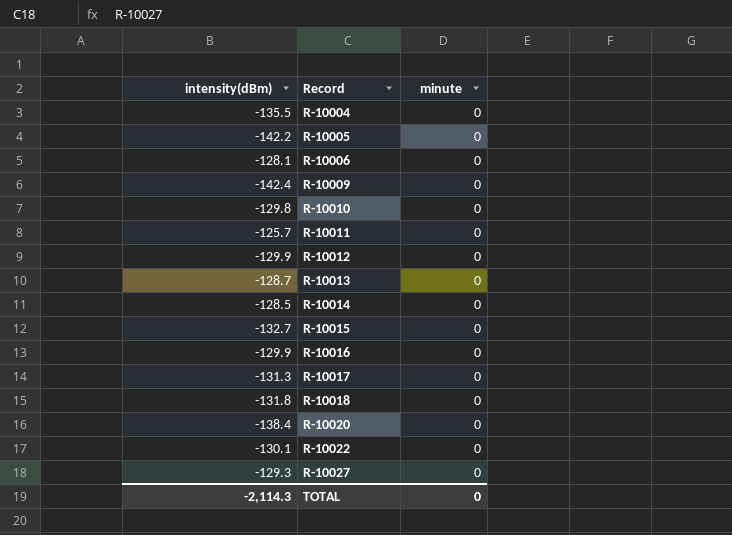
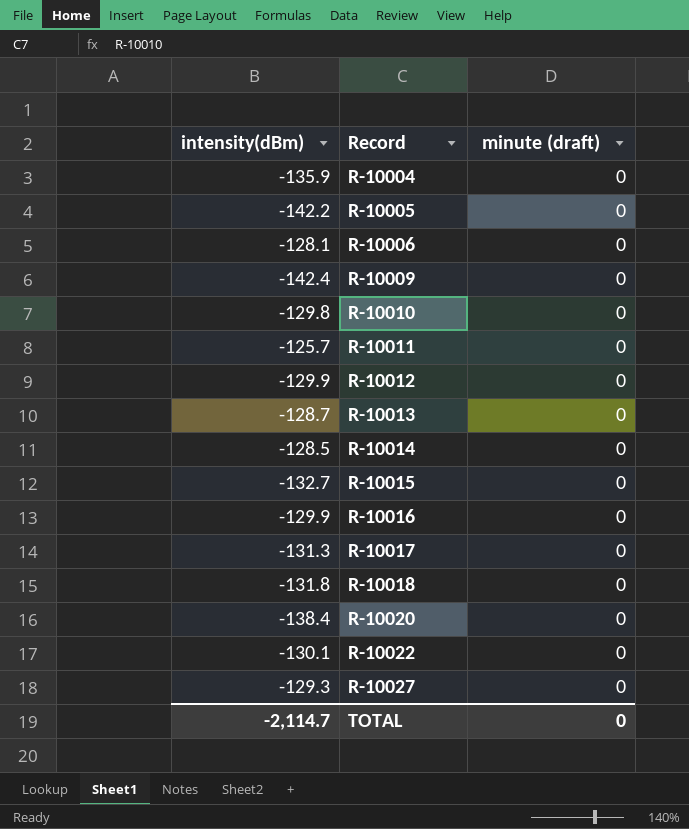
column name: minute -> minute (draft)
R-10004 | intensity(dBm): -135.5 -> -135.9
TOTAL | intensity(dBm): -2,114.3 -> -2,114.7

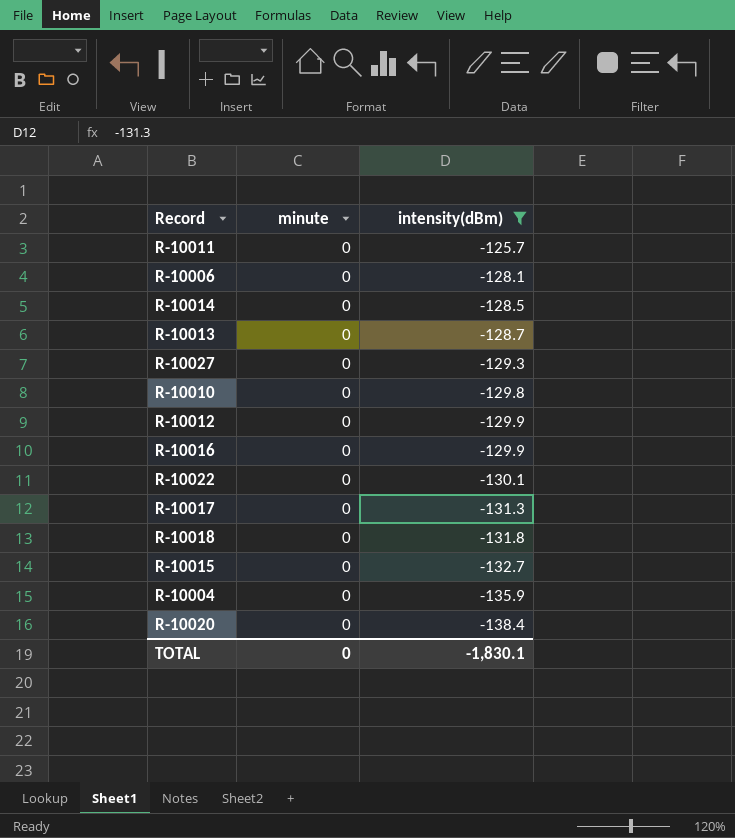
filter: none -> intensity(dBm) >= -138.4
row order: Record ascending -> intensity(dBm) descending
column name: minute (draft) -> minute
column intensity(dBm) | position: 1 -> 3
TOTAL | intensity(dBm): -2,114.7 -> -1,830.1

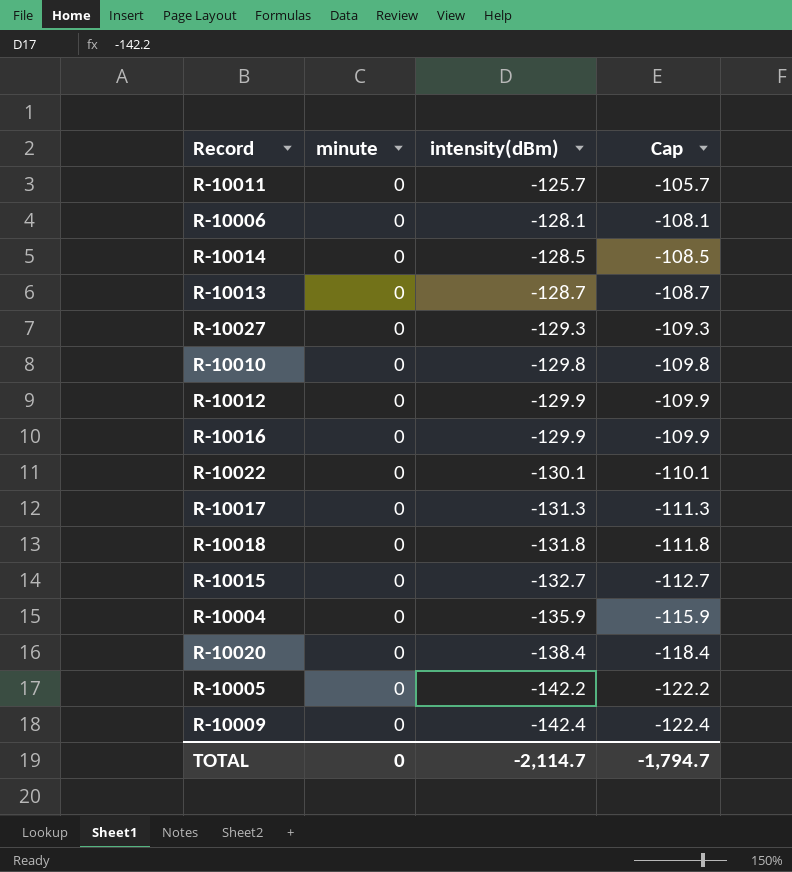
filter: intensity(dBm) >= -138.4 -> none
column Cap | formula: none -> [intensity(dBm)] + 20
TOTAL | intensity(dBm): -1,830.1 -> -2,114.7

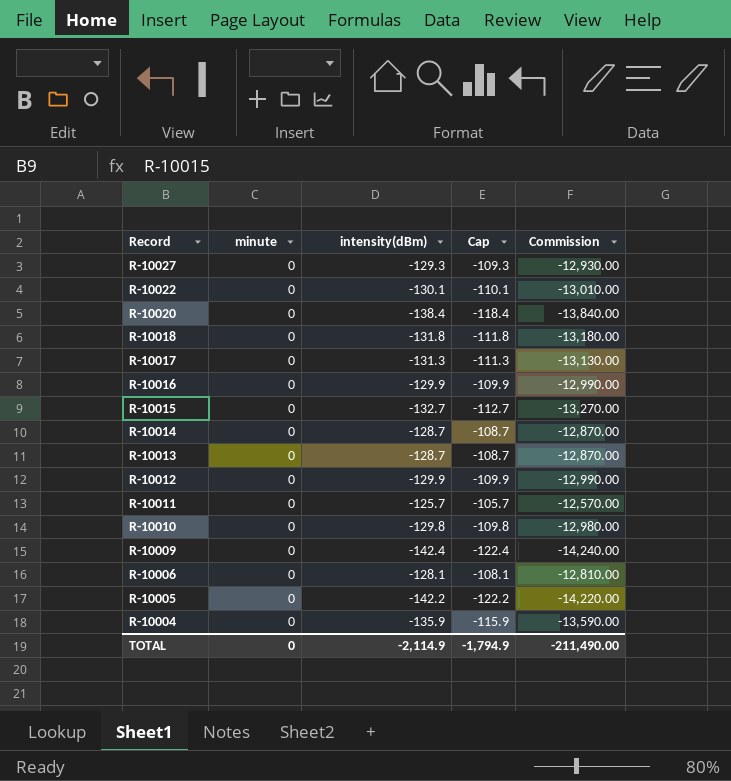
row order: intensity(dBm) descending -> Record descending
column Commission | formula: none -> [intensity(dBm)] * 100
R-10014 | intensity(dBm): -128.5 -> -128.7
R-10014 | Cap: -108.5 -> -108.7
TOTAL | intensity(dBm): -2,114.7 -> -2,114.9
TOTAL | Cap: -1,794.7 -> -1,794.9

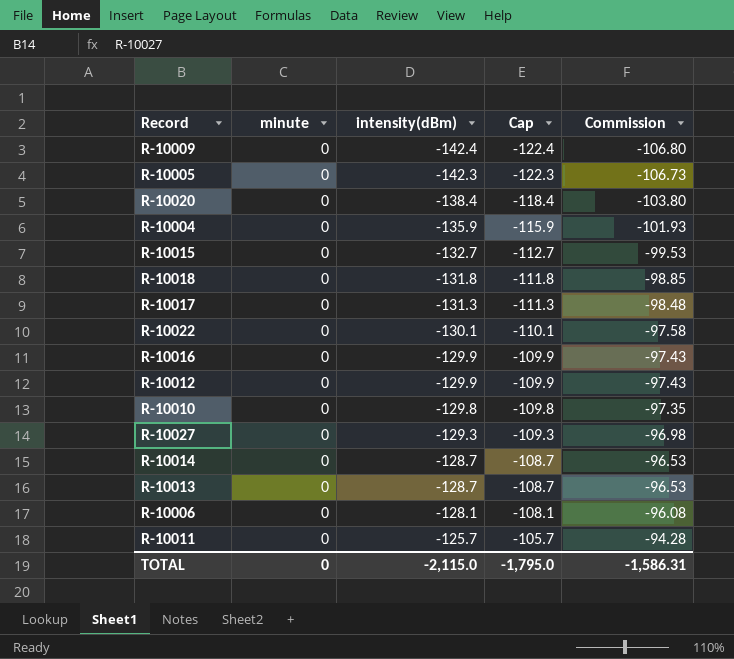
row order: Record descending -> intensity(dBm) ascending
column Commission | formula: [intensity(dBm)] * 100 -> [intensity(dBm)] * 0.75
R-10005 | intensity(dBm): -142.2 -> -142.3
R-10005 | Cap: -122.2 -> -122.3
TOTAL | intensity(dBm): -2,114.9 -> -2,115.0
TOTAL | Cap: -1,794.9 -> -1,795.0
TOTAL | Commission: -211,490.00 -> -1,586.31

